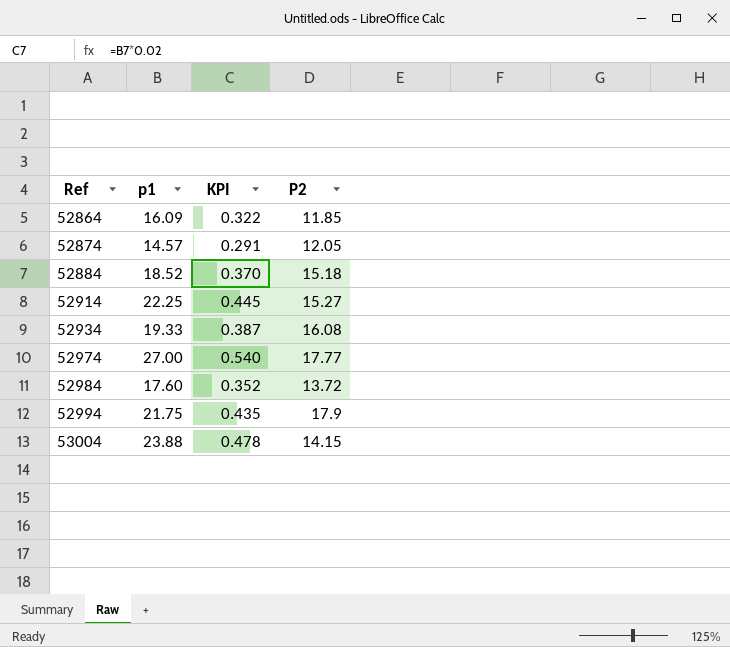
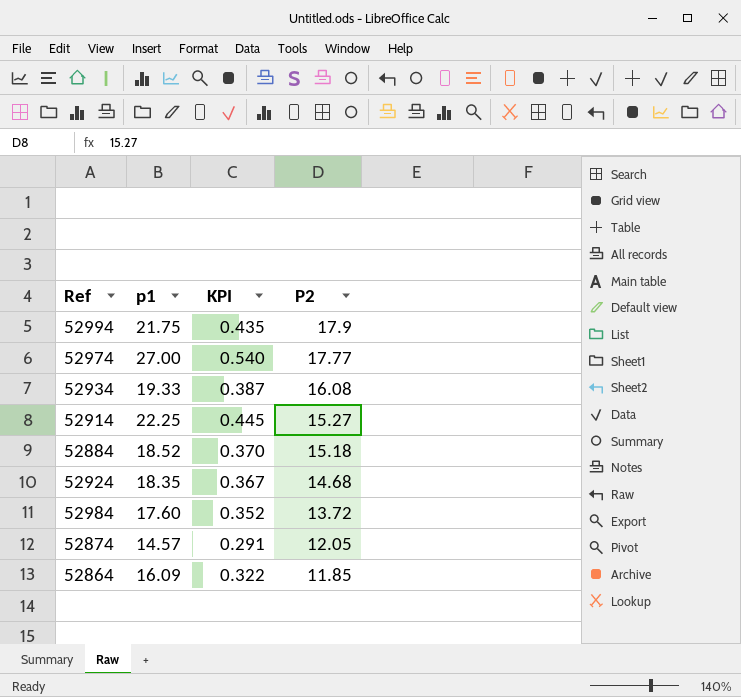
row order: Ref ascending -> P2 descending
row 53004: 23.88 | 0.478 | 14.15 -> none
row 52924: none -> 18.35 | 0.367 | 14.68

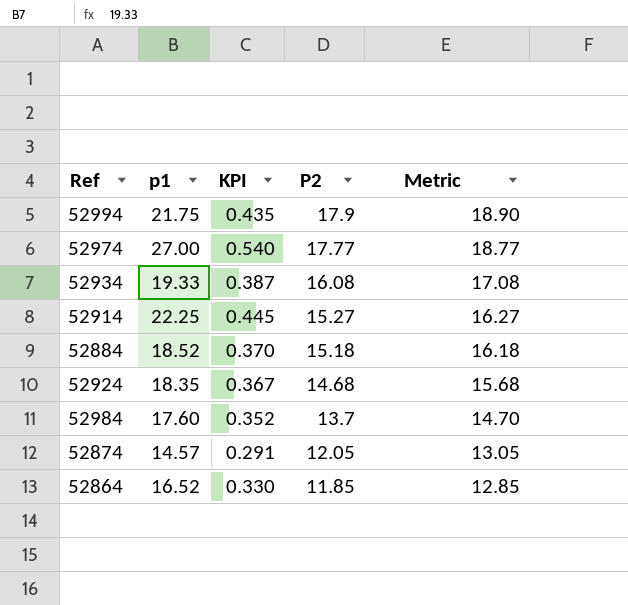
column Metric | formula: none -> [P2] + 1
52984 | P2: 13.72 -> 13.7
52864 | p1: 16.09 -> 16.52
52864 | KPI: 0.322 -> 0.330

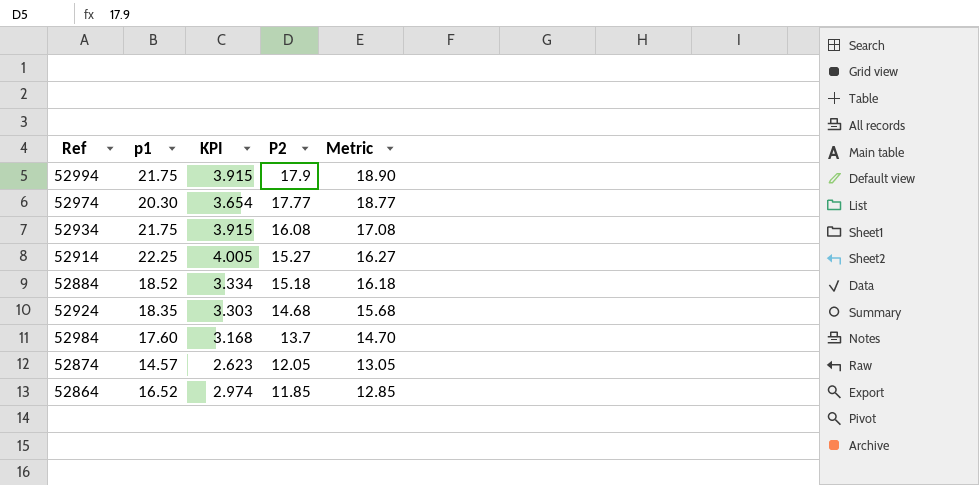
column KPI | formula: [p1] * 0.02 -> [p1] * 0.18
52974 | p1: 27.00 -> 20.30
52934 | p1: 19.33 -> 21.75

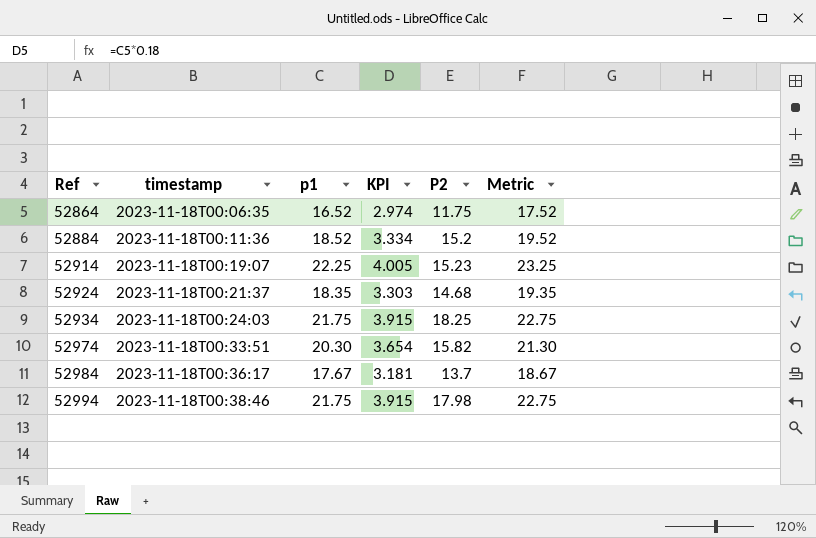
row order: P2 descending -> Ref ascending
column timestamp | position: none -> 2
column Metric | formula: [P2] + 1 -> [p1] + 1
row 52874: 14.57 | 2.623 | 12.05 | 13.05 -> none
52864 | P2: 11.85 -> 11.75
52884 | P2: 15.18 -> 15.2
52914 | P2: 15.27 -> 15.23
52934 | P2: 16.08 -> 18.25
52974 | P2: 17.77 -> 15.82
52984 | p1: 17.60 -> 17.67
52984 | KPI: 3.168 -> 3.181
52994 | P2: 17.9 -> 17.98

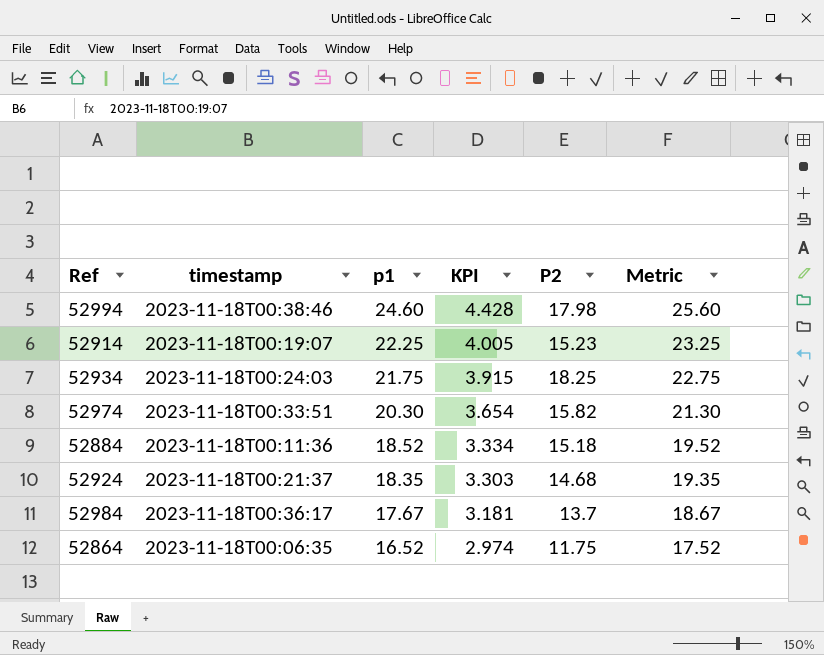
row order: Ref ascending -> p1 descending
52994 | p1: 21.75 -> 24.60
52994 | KPI: 3.915 -> 4.428
52994 | Metric: 22.75 -> 25.60
52884 | P2: 15.2 -> 15.18

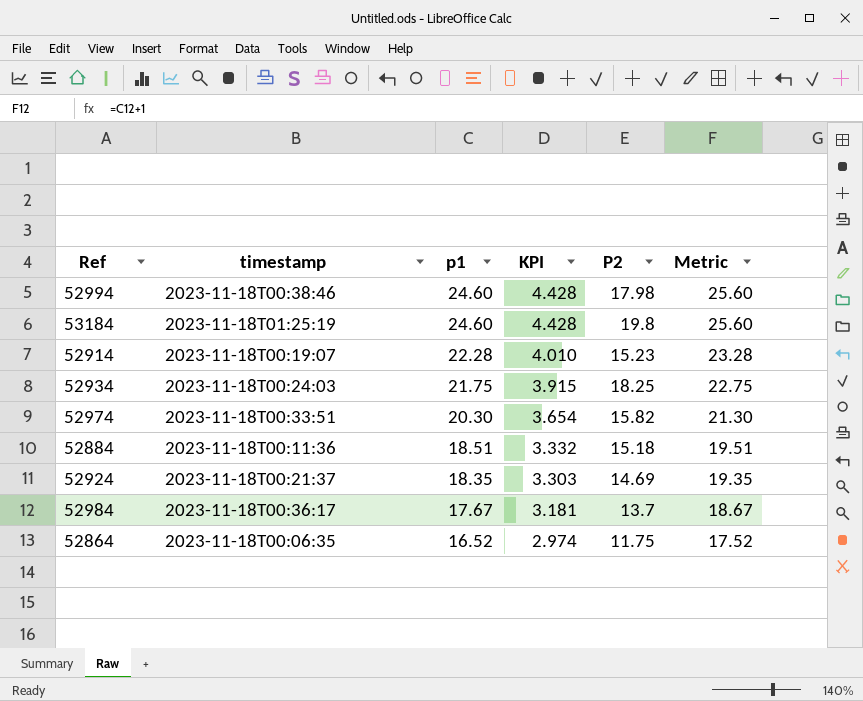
row 53184: none -> 2023-11-18T01:25:19 | 24.60 | 4.428 | 19.8 | 25.60
52914 | p1: 22.25 -> 22.28
52914 | KPI: 4.005 -> 4.010
52914 | Metric: 23.25 -> 23.28
52884 | p1: 18.52 -> 18.51
52884 | KPI: 3.334 -> 3.332
52884 | Metric: 19.52 -> 19.51
52924 | P2: 14.68 -> 14.69

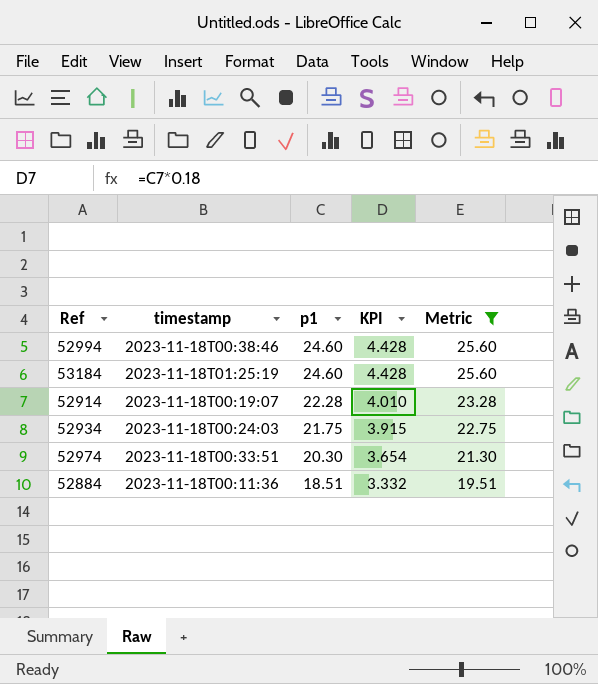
filter: none -> Metric >= 19.51
column P2 | position: 5 -> none

